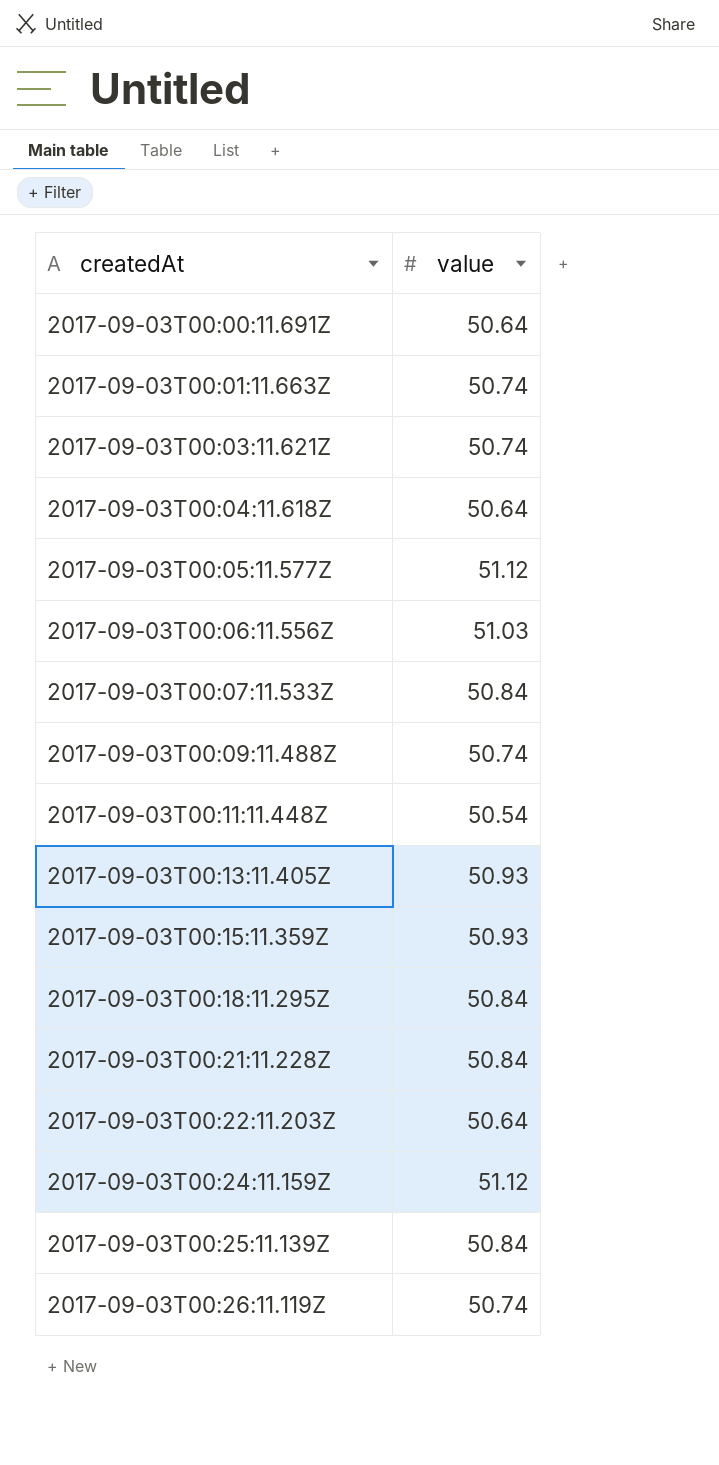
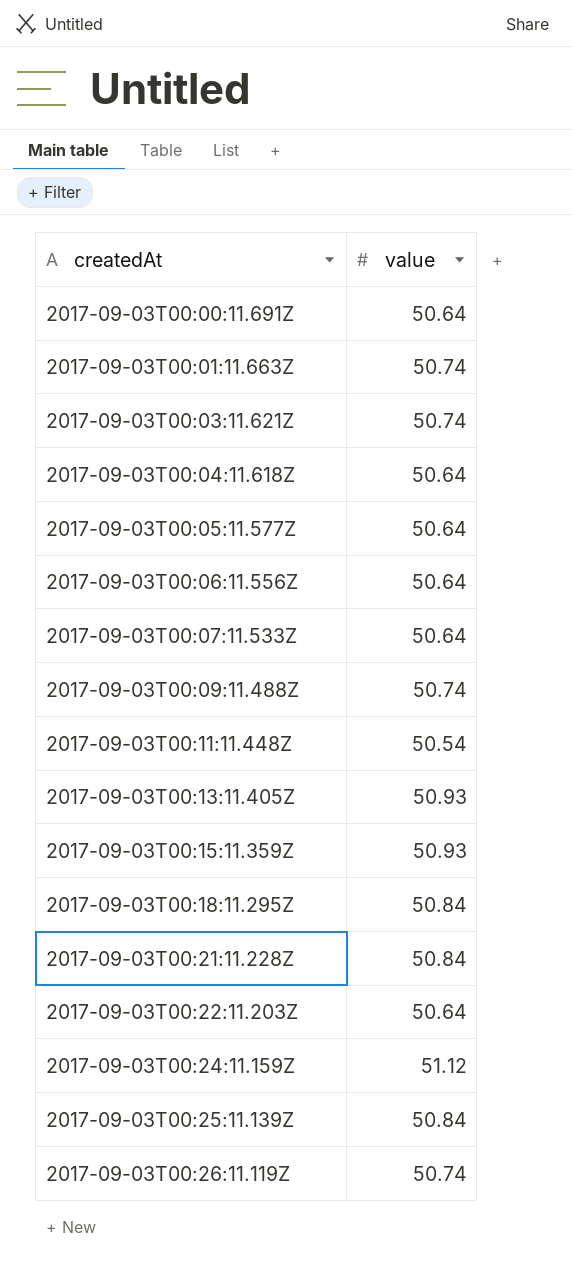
2017-09-03T00:05:11.577Z | value: 51.12 -> 50.64
2017-09-03T00:06:11.556Z | value: 51.03 -> 50.64
2017-09-03T00:07:11.533Z | value: 50.84 -> 50.64

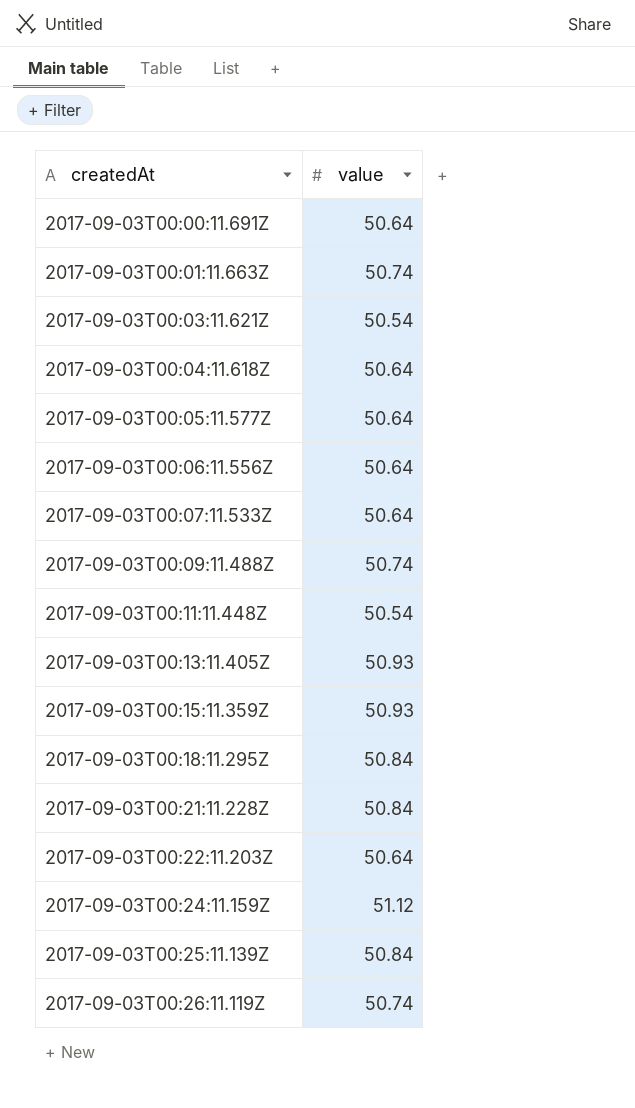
2017-09-03T00:03:11.621Z | value: 50.74 -> 50.54

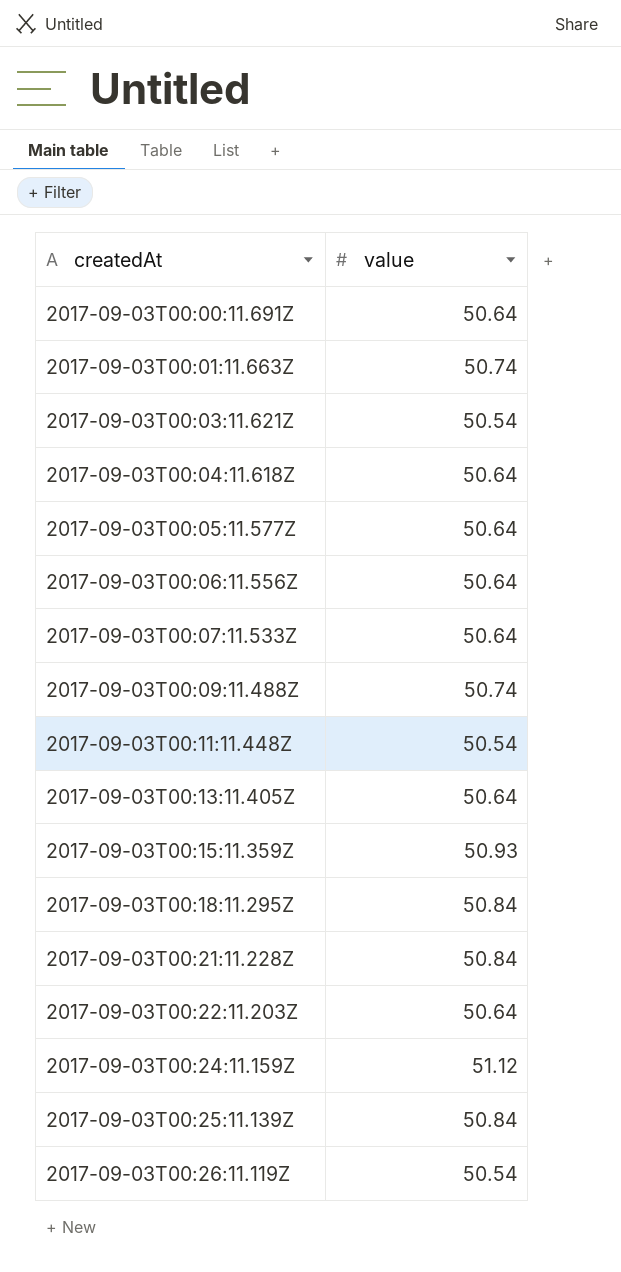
2017-09-03T00:13:11.405Z | value: 50.93 -> 50.64
2017-09-03T00:26:11.119Z | value: 50.74 -> 50.54

